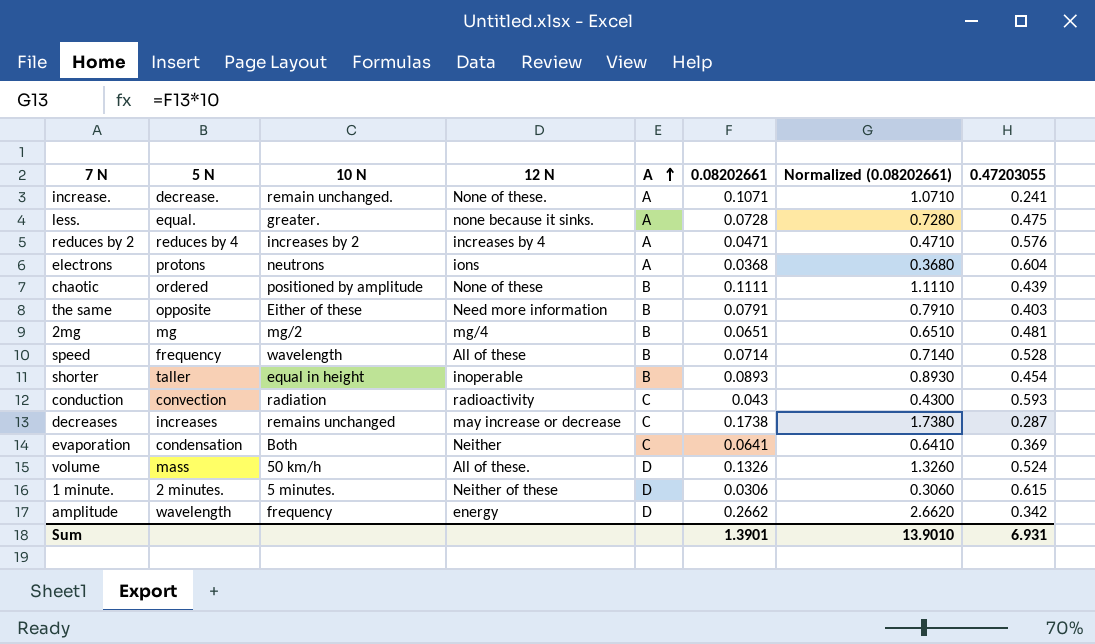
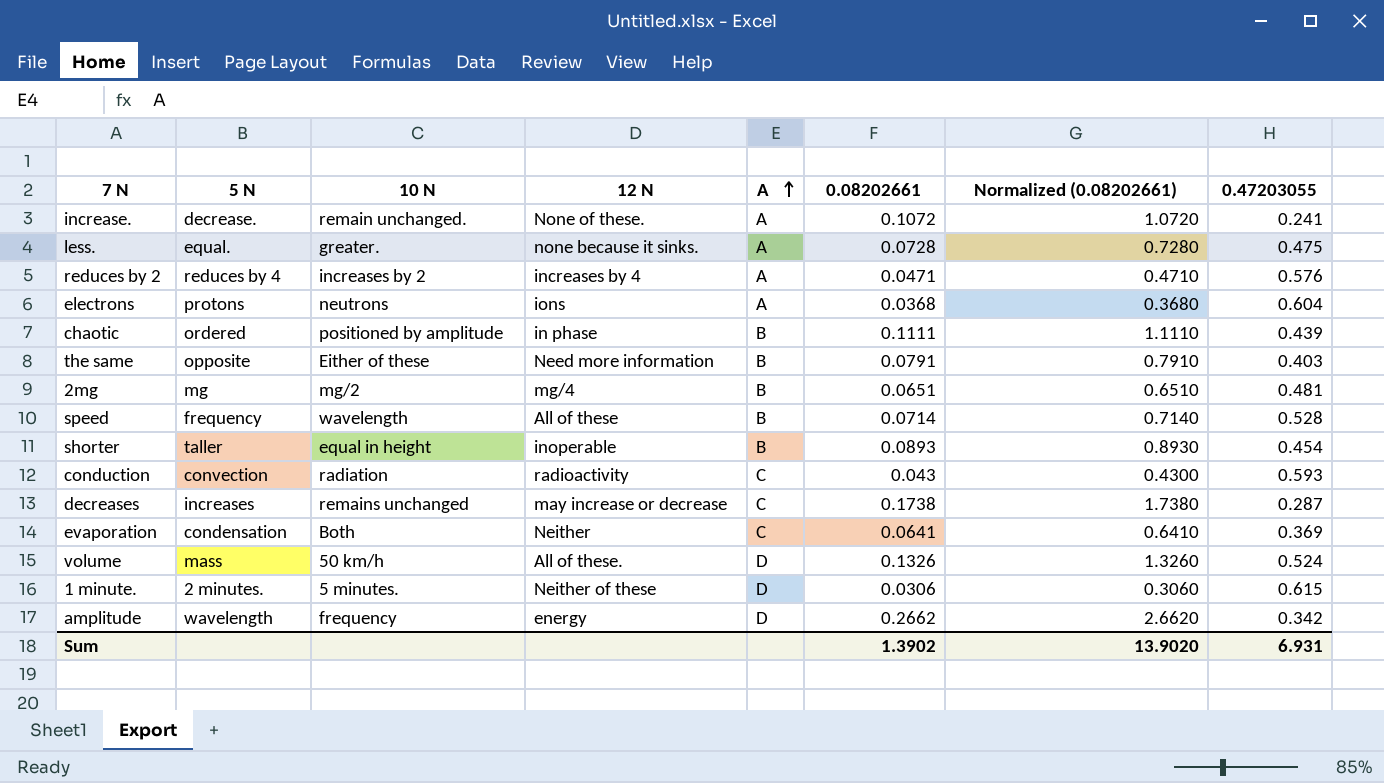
increase. | 0.08202661: 0.1071 -> 0.1072
increase. | Normalized (0.08202661): 1.0710 -> 1.0720
chaotic | 12 N: None of these -> in phase
Sum | 0.08202661: 1.3901 -> 1.3902
Sum | Normalized (0.08202661): 13.9010 -> 13.9020

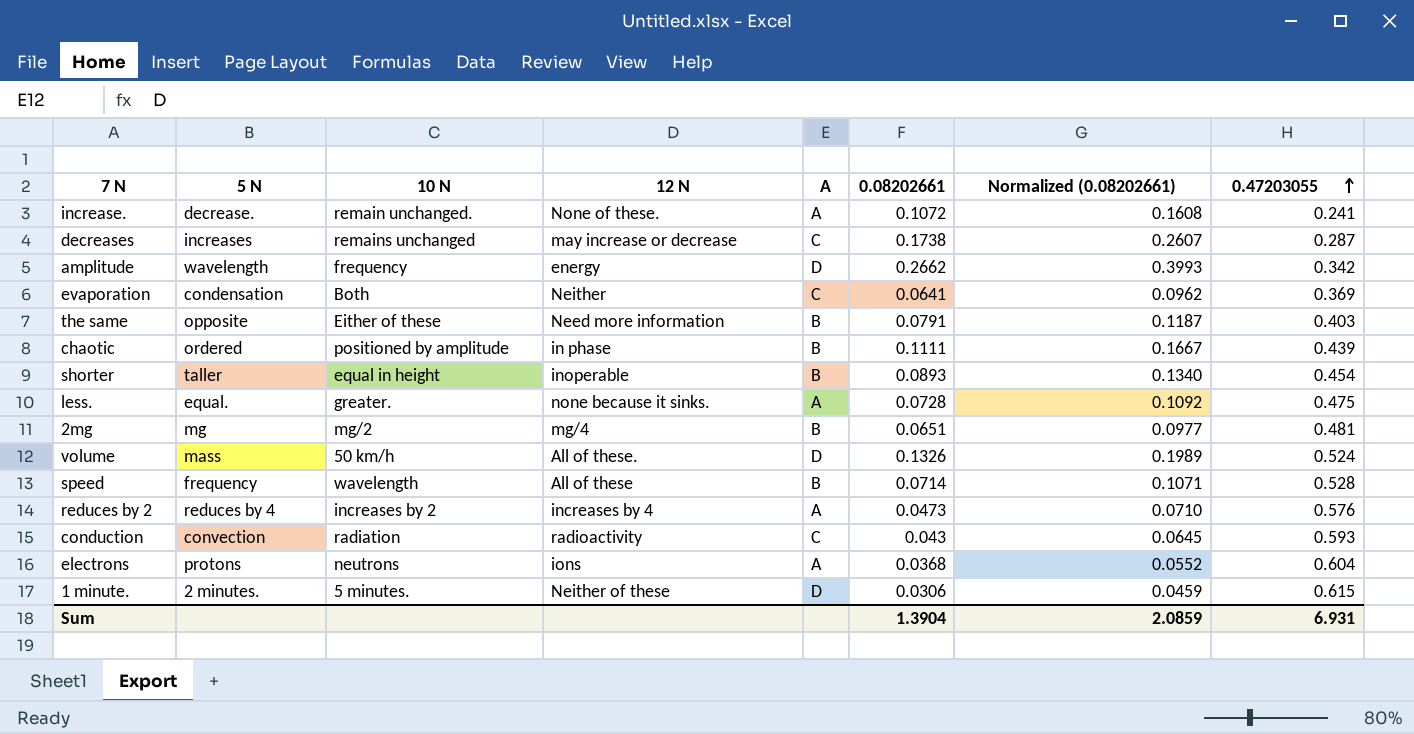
row order: A ascending -> 0.47203055 ascending
column Normalized (0.08202661) | formula: [0.08202661] * 10 -> [0.08202661] * 1.5
reduces by 2 | 0.08202661: 0.0471 -> 0.0473
Sum | 0.08202661: 1.3902 -> 1.3904
Sum | Normalized (0.08202661): 13.9020 -> 2.0859

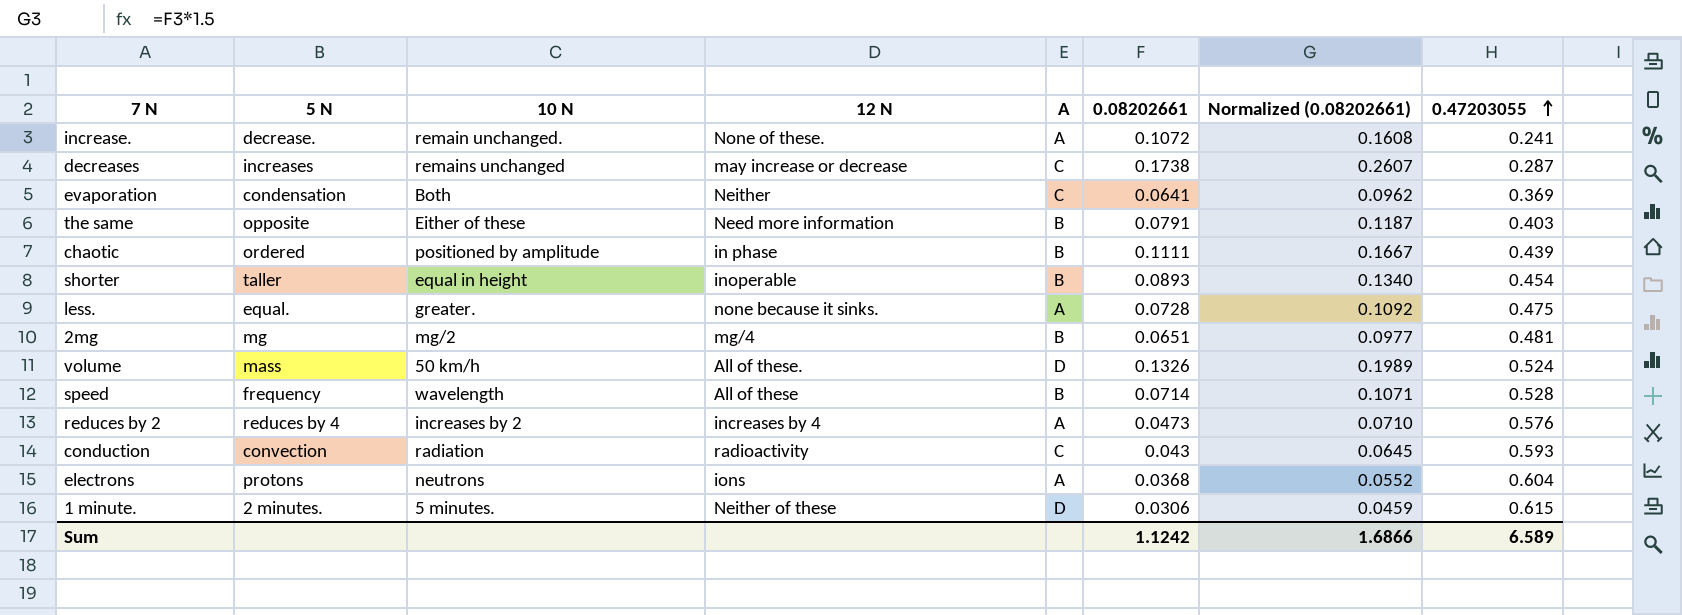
row amplitude: wavelength | frequency | energy | D | 0.2662 | 0.3993 | 0.342 -> none
Sum | 0.08202661: 1.3904 -> 1.1242
Sum | Normalized (0.08202661): 2.0859 -> 1.6866
Sum | 0.47203055: 6.931 -> 6.589

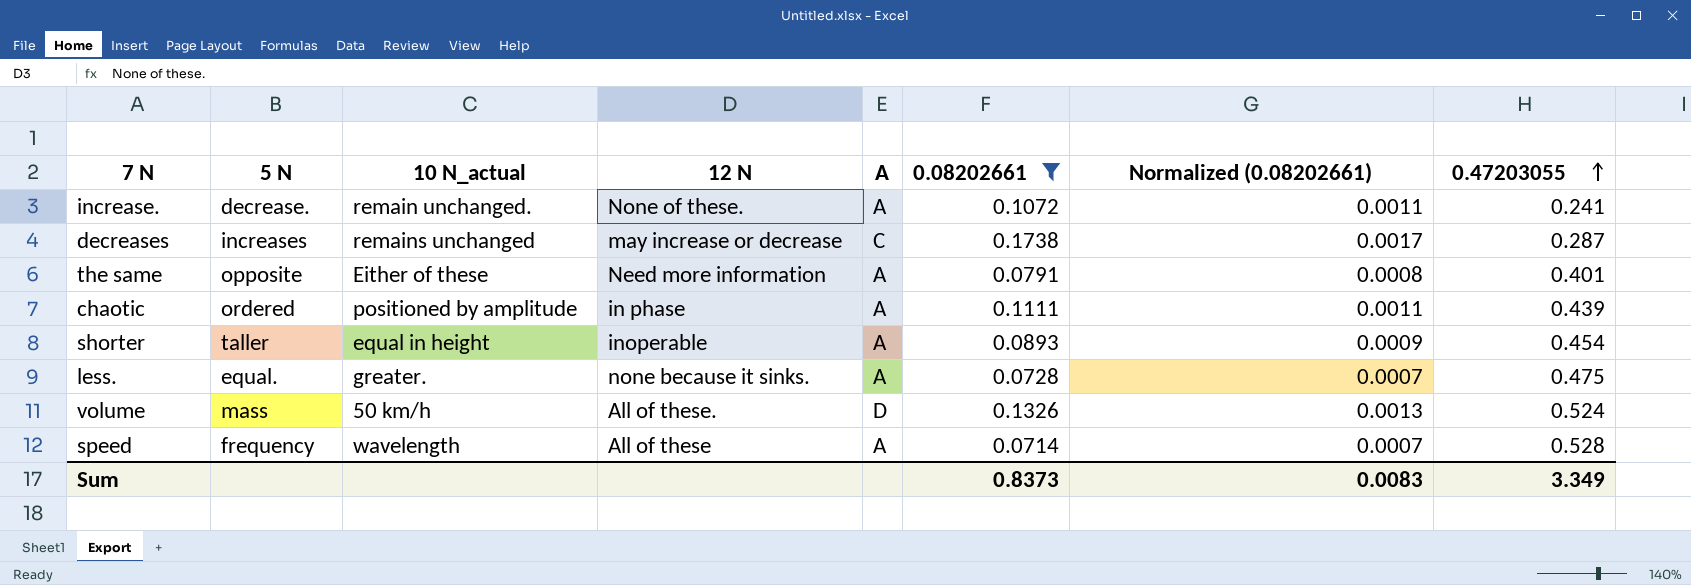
filter: none -> 0.08202661 >= 0.0714
column name: 10 N -> 10 N_actual
column Normalized (0.08202661) | formula: [0.08202661] * 1.5 -> [0.08202661] * 0.01
the same | A: B -> A
the same | 0.47203055: 0.403 -> 0.401
chaotic | A: B -> A
shorter | A: B -> A
speed | A: B -> A
Sum | 0.08202661: 1.1242 -> 0.8373
Sum | Normalized (0.08202661): 1.6866 -> 0.0083
Sum | 0.47203055: 6.589 -> 3.349

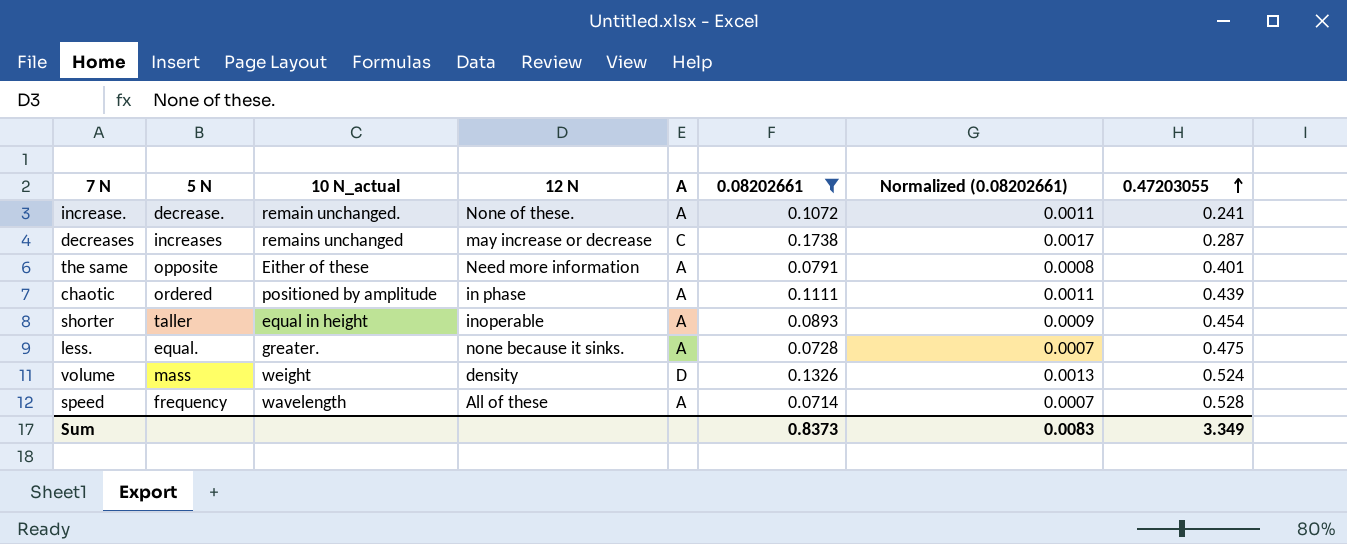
volume | 10 N_actual: 50 km/h -> weight
volume | 12 N: All of these. -> density

